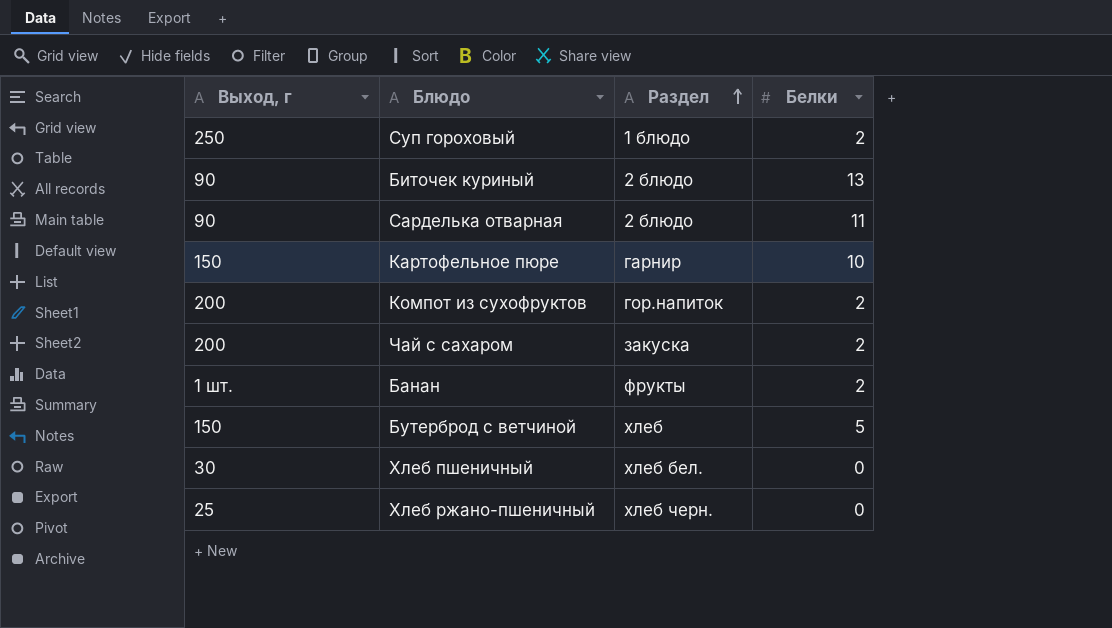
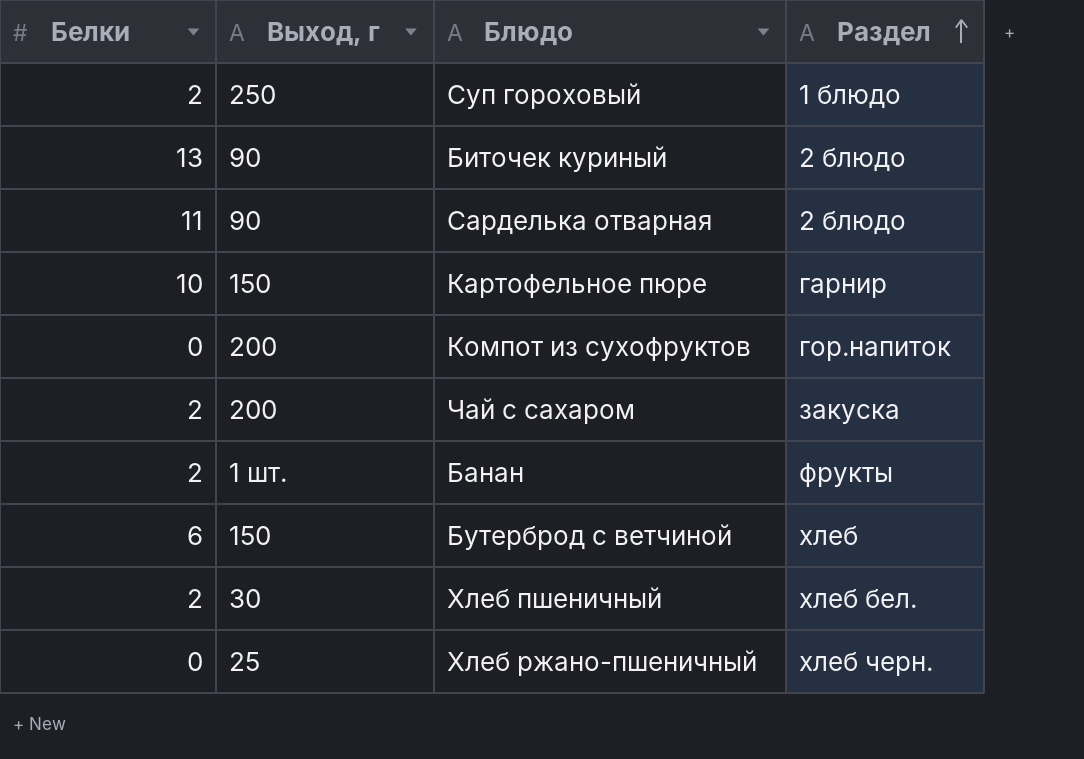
column Белки | position: 4 -> 1
Компот из сухофруктов | Белки: 2 -> 0
Бутерброд с ветчиной | Белки: 5 -> 6
Хлеб пшеничный | Белки: 0 -> 2

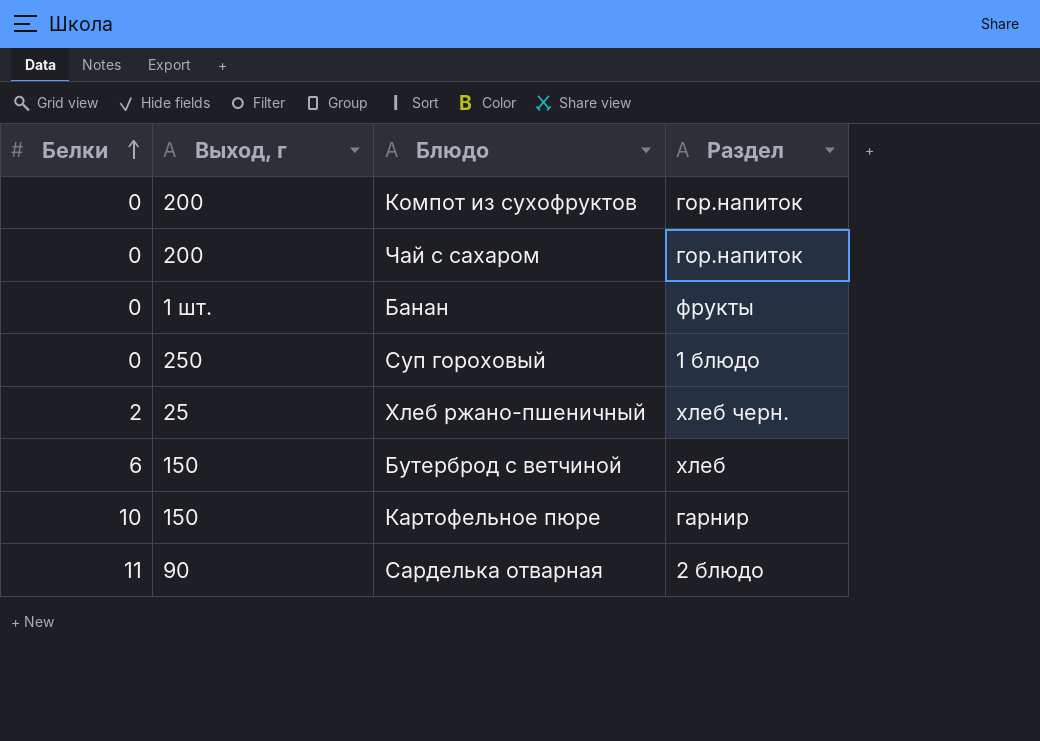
row order: Раздел ascending -> Белки ascending
row Биточек куриный: 13 | 90 | 2 блюдо -> none
row Хлеб пшеничный: 2 | 30 | хлеб бел. -> none
Чай с сахаром | Белки: 2 -> 0
Чай с сахаром | Раздел: закуска -> гор.напиток
Банан | Белки: 2 -> 0
Суп гороховый | Белки: 2 -> 0
Хлеб ржано-пшеничный | Белки: 0 -> 2

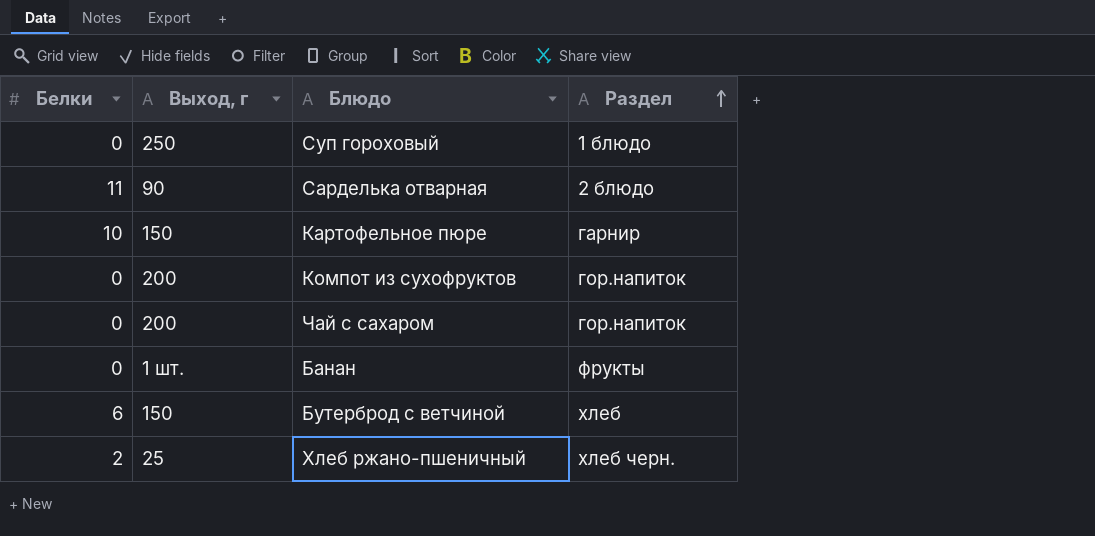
row order: Белки ascending -> Раздел ascending

